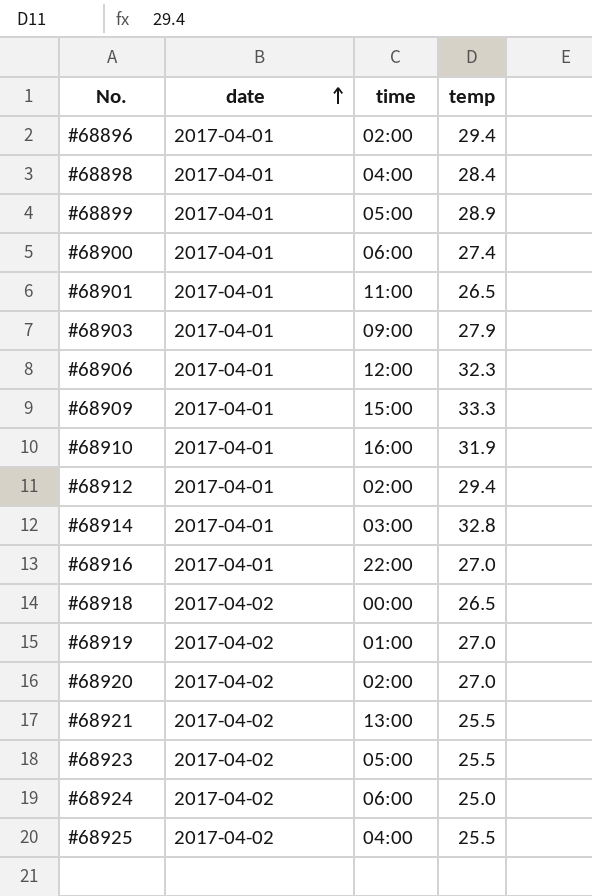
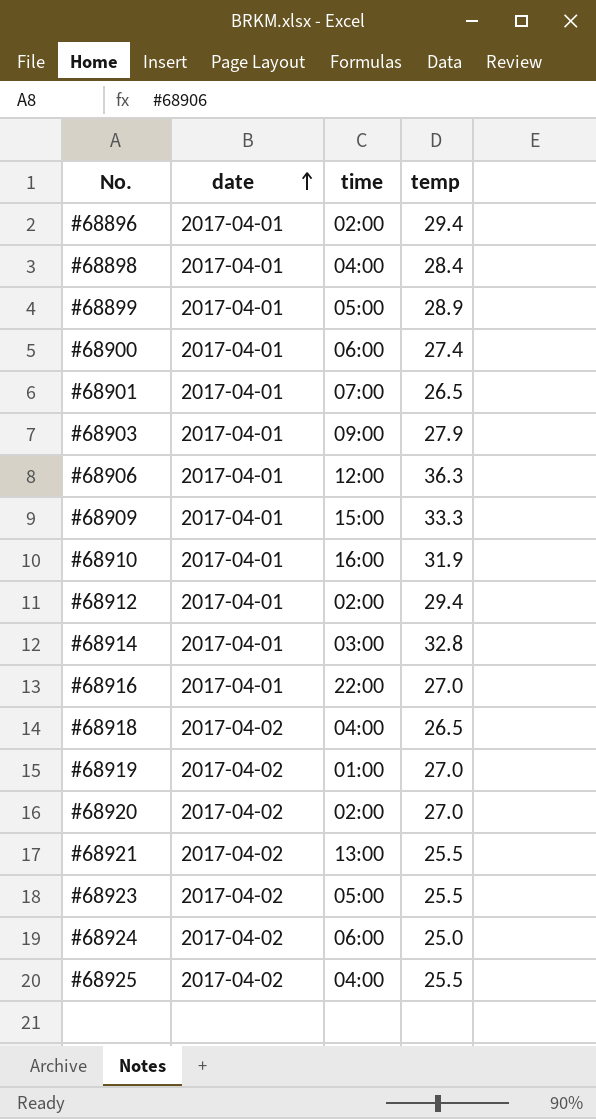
#68901 | time: 11:00 -> 07:00
#68906 | temp: 32.3 -> 36.3
#68918 | time: 00:00 -> 04:00

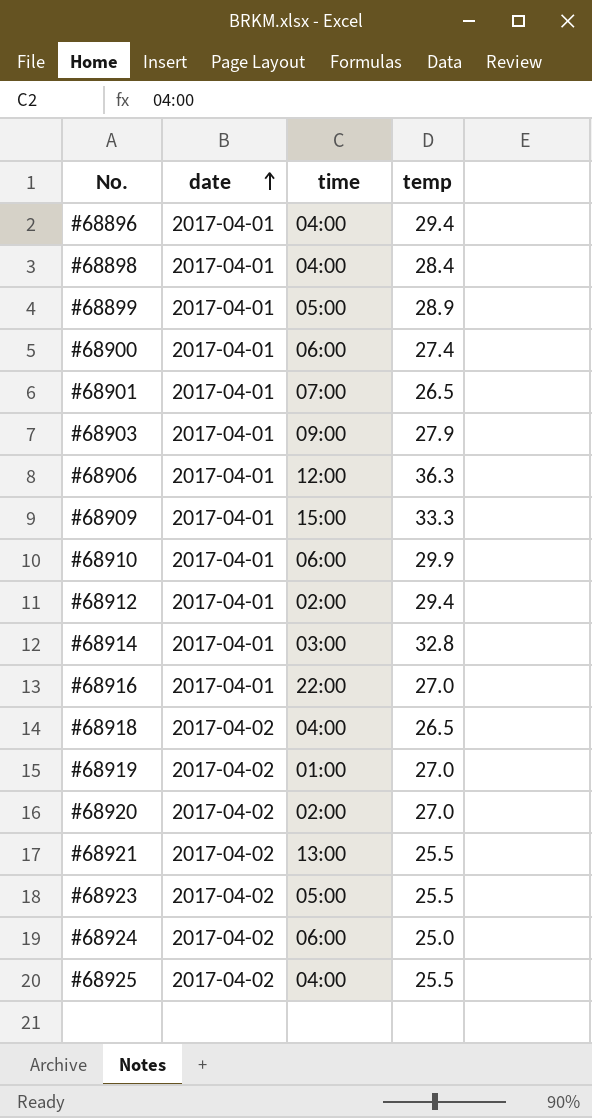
#68896 | time: 02:00 -> 04:00
#68910 | time: 16:00 -> 06:00
#68910 | temp: 31.9 -> 29.9

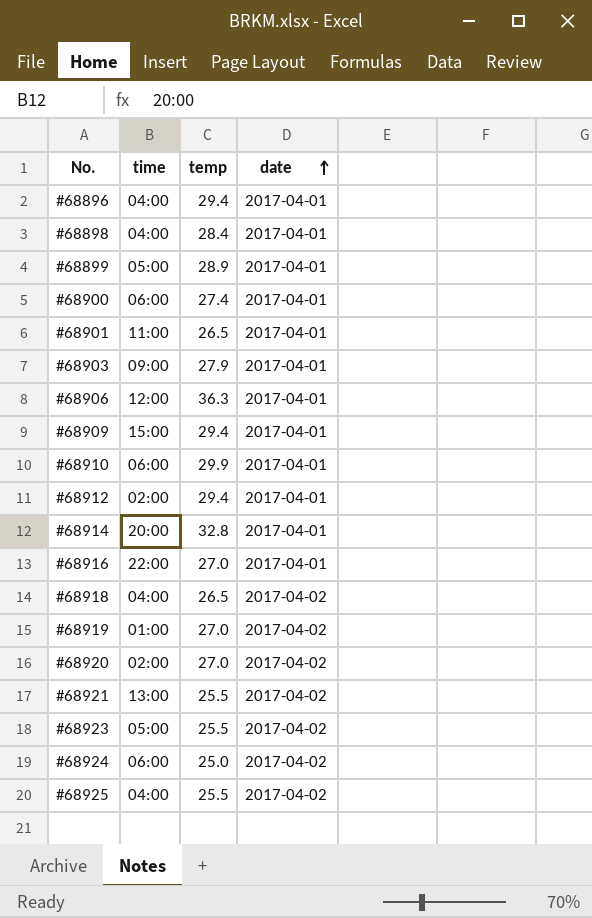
column date | position: 2 -> 4
#68901 | time: 07:00 -> 11:00
#68909 | temp: 33.3 -> 29.4
#68914 | time: 03:00 -> 20:00

